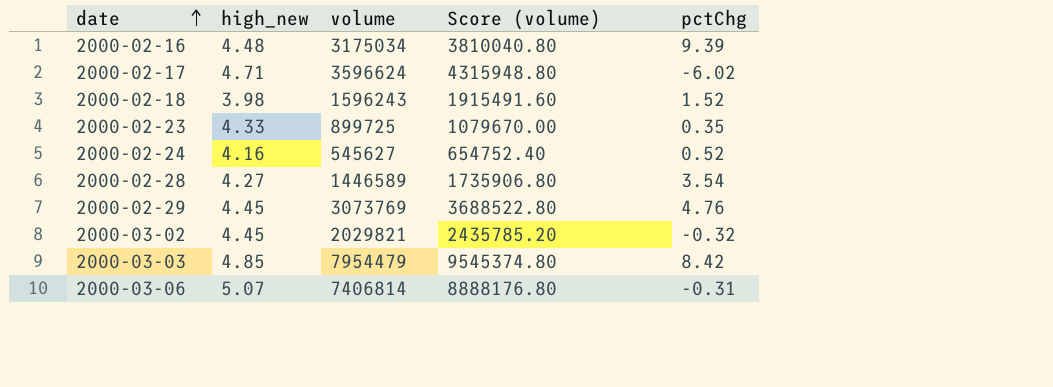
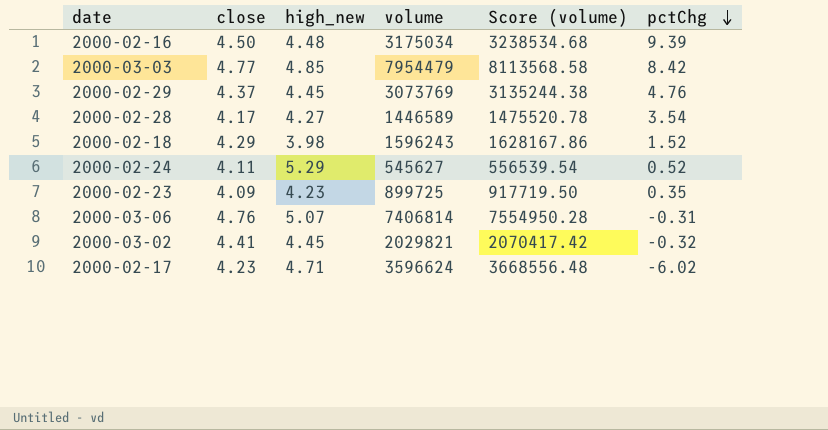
row order: date ascending -> pctChg descending
column close | position: none -> 2
column Score (volume) | formula: [volume] * 1.2 -> [volume] * 1.02
2000-02-24 | high_new: 4.16 -> 5.29
2000-02-23 | high_new: 4.33 -> 4.23

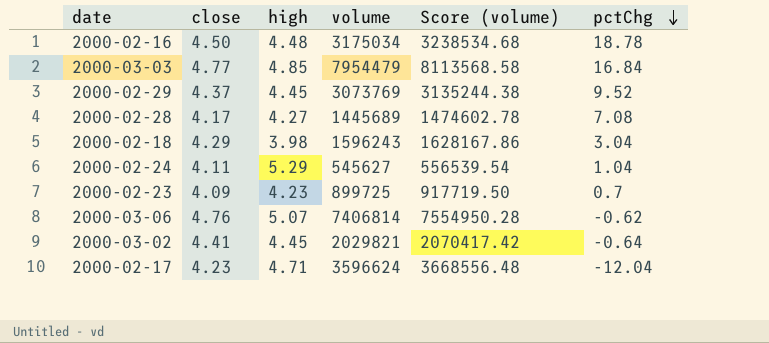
column name: high_new -> high
2000-02-16 | pctChg: 9.39 -> 18.78
2000-03-03 | pctChg: 8.42 -> 16.84
2000-02-29 | pctChg: 4.76 -> 9.52
2000-02-28 | volume: 1446589 -> 1445689
2000-02-28 | Score (volume): 1475520.78 -> 1474602.78
2000-02-28 | pctChg: 3.54 -> 7.08
2000-02-18 | pctChg: 1.52 -> 3.04
2000-02-24 | pctChg: 0.52 -> 1.04
2000-02-23 | pctChg: 0.35 -> 0.7
2000-03-06 | pctChg: -0.31 -> -0.62
2000-03-02 | pctChg: -0.32 -> -0.64
2000-02-17 | pctChg: -6.02 -> -12.04

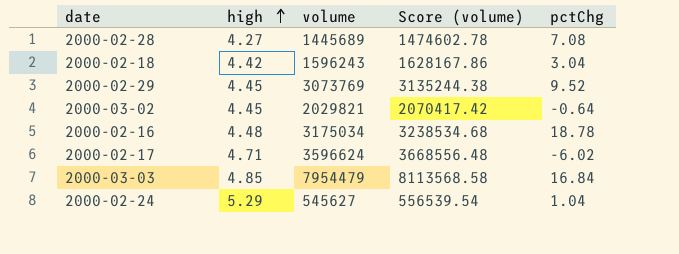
row order: pctChg descending -> high ascending
column close | position: 2 -> none
row 2000-02-23: 4.09 | 4.23 | 899725 | 917719.50 | 0.7 -> none
row 2000-03-06: 4.76 | 5.07 | 7406814 | 7554950.28 | -0.62 -> none
2000-02-18 | high: 3.98 -> 4.42
2000-02-17 | pctChg: -12.04 -> -6.02

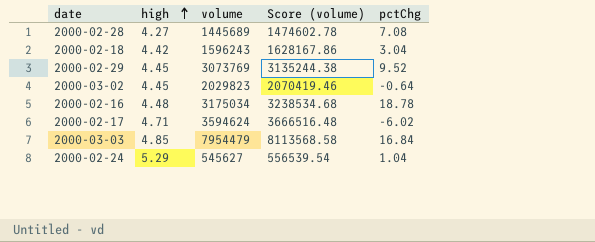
2000-03-02 | volume: 2029821 -> 2029823
2000-03-02 | Score (volume): 2070417.42 -> 2070419.46
2000-02-17 | volume: 3596624 -> 3594624
2000-02-17 | Score (volume): 3668556.48 -> 3666516.48

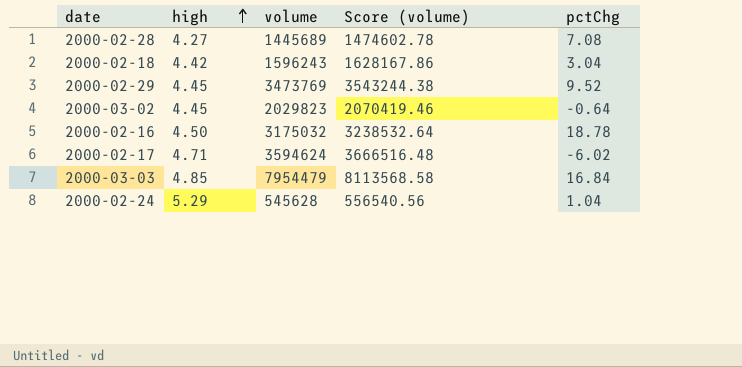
2000-02-29 | volume: 3073769 -> 3473769
2000-02-29 | Score (volume): 3135244.38 -> 3543244.38
2000-02-16 | high: 4.48 -> 4.50
2000-02-16 | volume: 3175034 -> 3175032
2000-02-16 | Score (volume): 3238534.68 -> 3238532.64
2000-02-24 | volume: 545627 -> 545628
2000-02-24 | Score (volume): 556539.54 -> 556540.56

